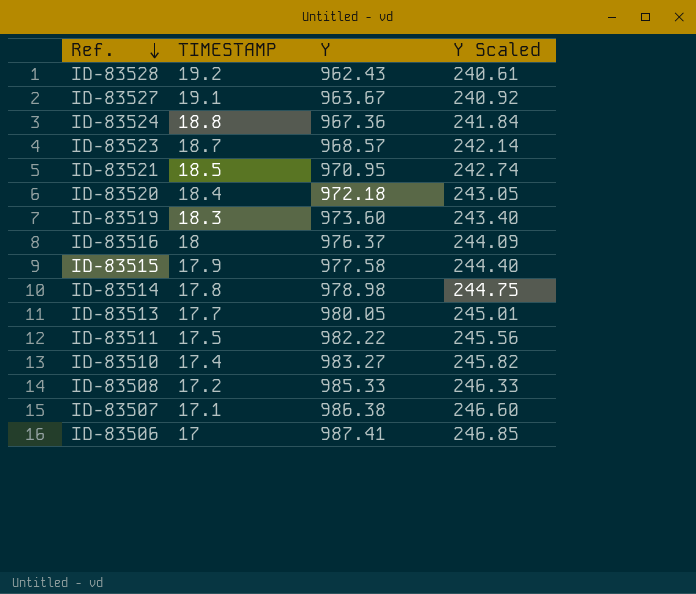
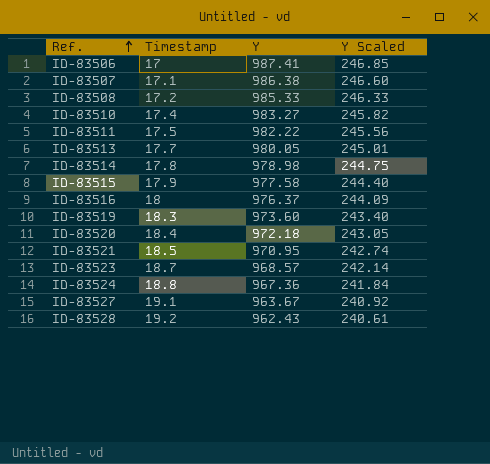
row order: Ref. descending -> Ref. ascending
column name: TIMESTAMP -> Timestamp

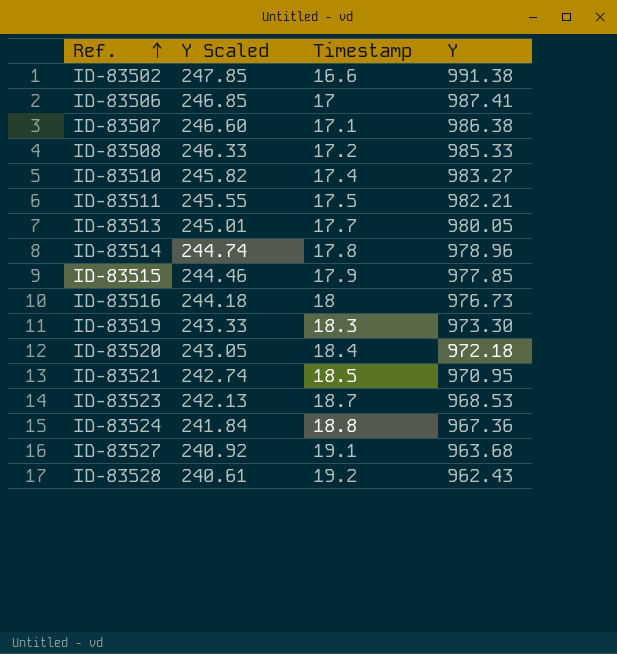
column Y Scaled | position: 4 -> 2
row ID-83502: none -> 247.85 | 16.6 | 991.38
ID-83511 | Y Scaled: 245.56 -> 245.55
ID-83511 | Y: 982.22 -> 982.21
ID-83514 | Y Scaled: 244.75 -> 244.74
ID-83514 | Y: 978.98 -> 978.96
ID-83515 | Y Scaled: 244.40 -> 244.46
ID-83515 | Y: 977.58 -> 977.85
ID-83516 | Y Scaled: 244.09 -> 244.18
ID-83516 | Y: 976.37 -> 976.73
ID-83519 | Y Scaled: 243.40 -> 243.33
ID-83519 | Y: 973.60 -> 973.30
ID-83523 | Y Scaled: 242.14 -> 242.13
ID-83523 | Y: 968.57 -> 968.53
ID-83527 | Y: 963.67 -> 963.68

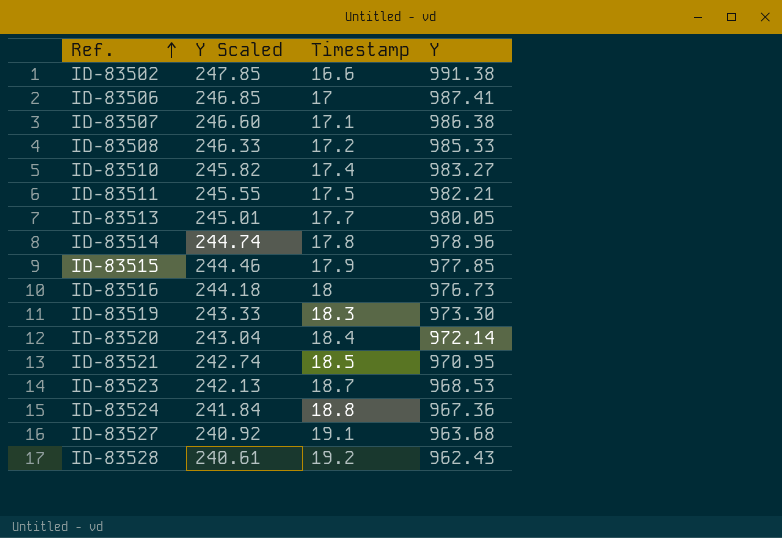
ID-83520 | Y Scaled: 243.05 -> 243.04
ID-83520 | Y: 972.18 -> 972.14

